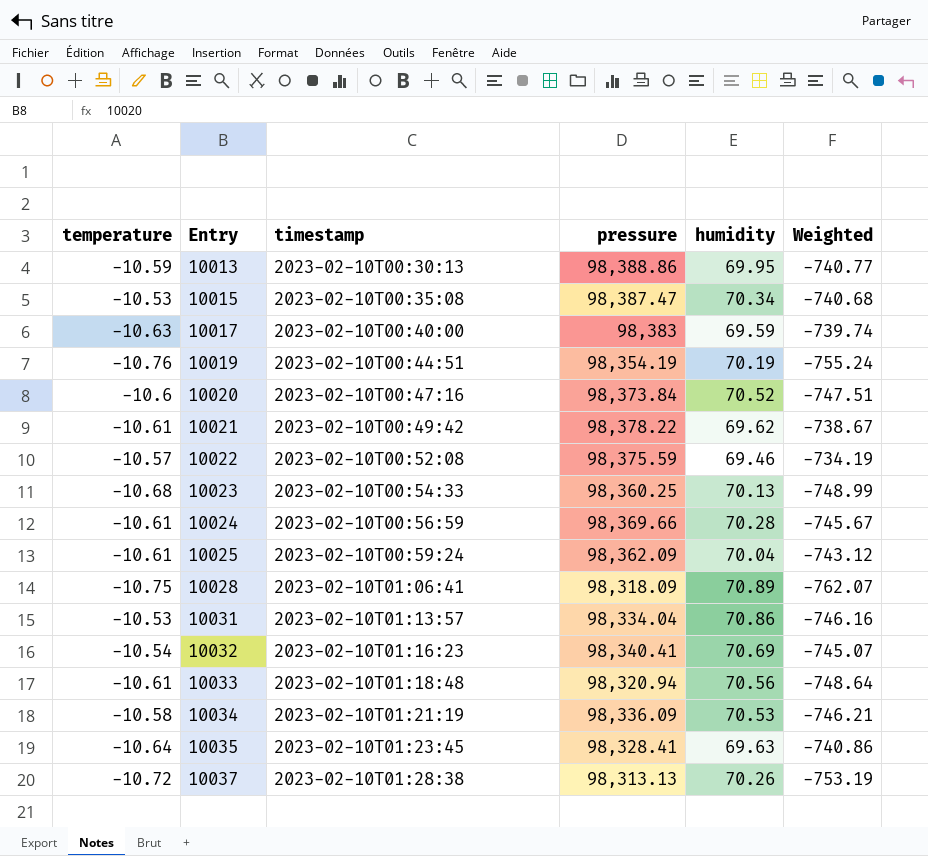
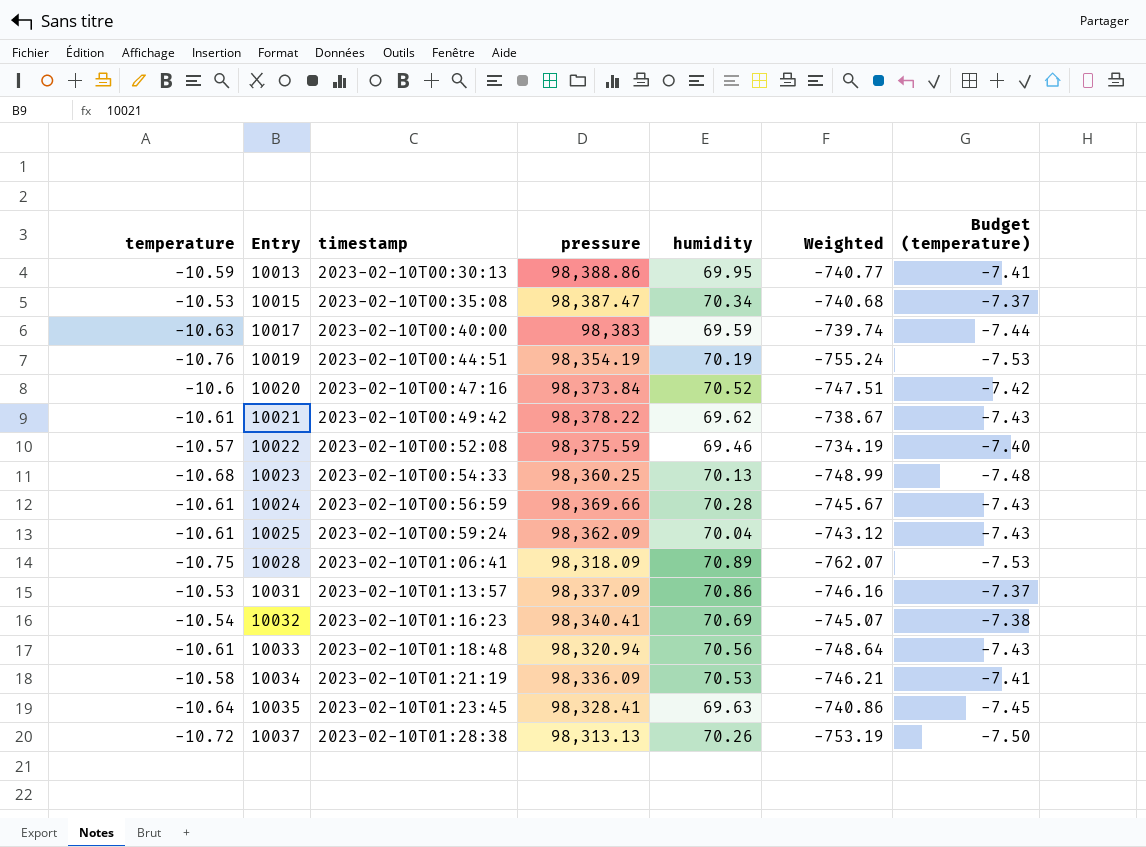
column Budget (temperature) | formula: none -> [temperature] * 0.7
10031 | pressure: 98,334.04 -> 98,337.09

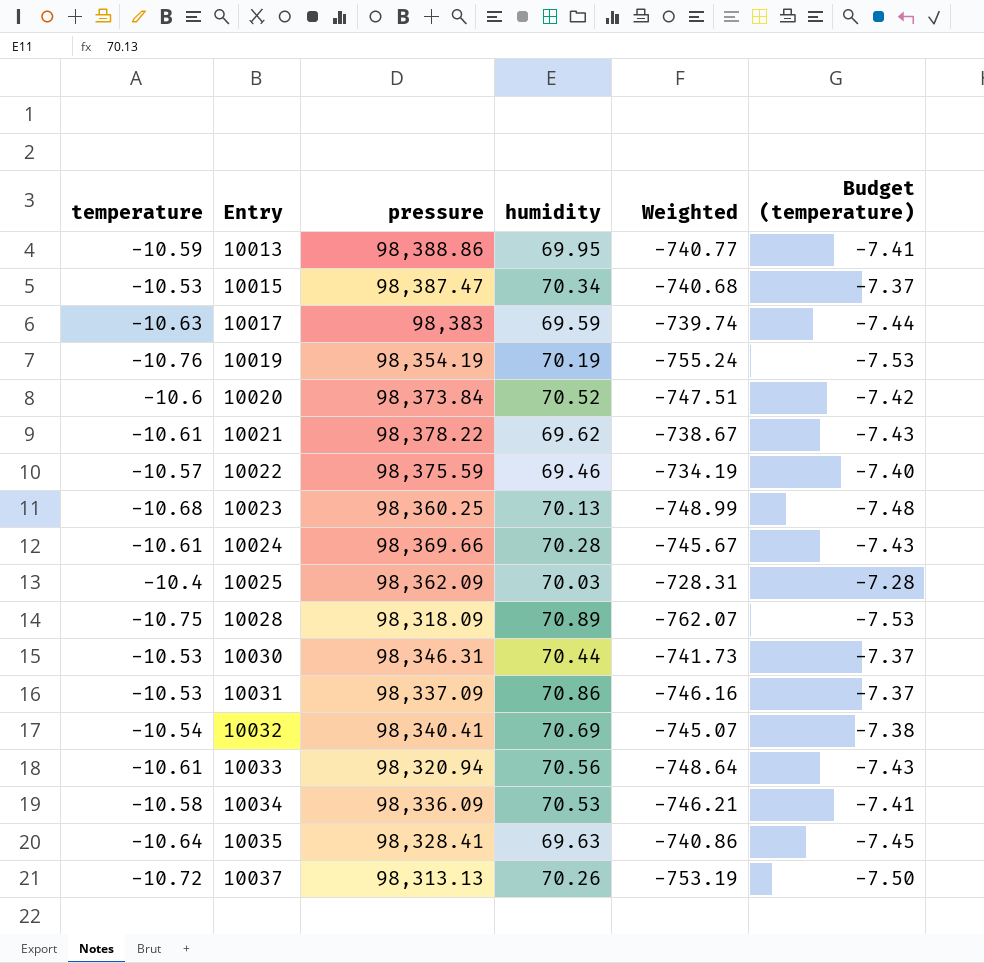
column timestamp | position: 3 -> none
10025 | temperature: -10.61 -> -10.4
10025 | humidity: 70.04 -> 70.03
10025 | Weighted: -743.12 -> -728.31
10025 | Budget (temperature): -7.43 -> -7.28
row 10030: none -> -10.53 | 98,346.31 | 70.44 | -741.73 | -7.37

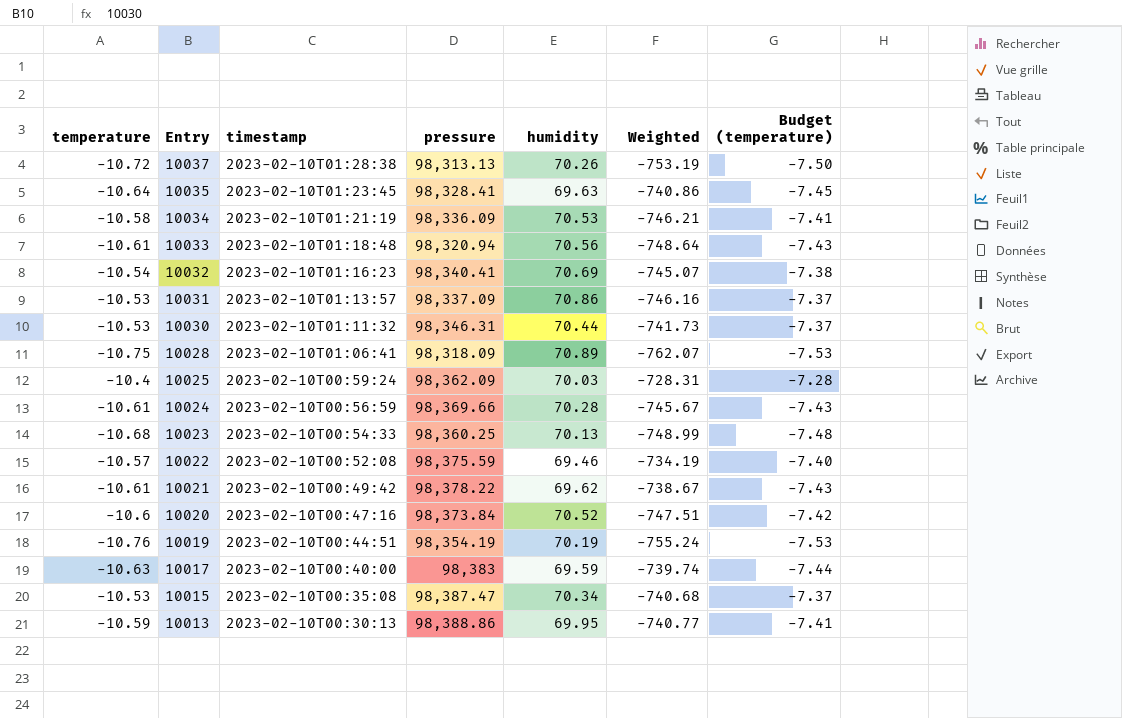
row order: Entry ascending -> Entry descending
column timestamp | position: none -> 3

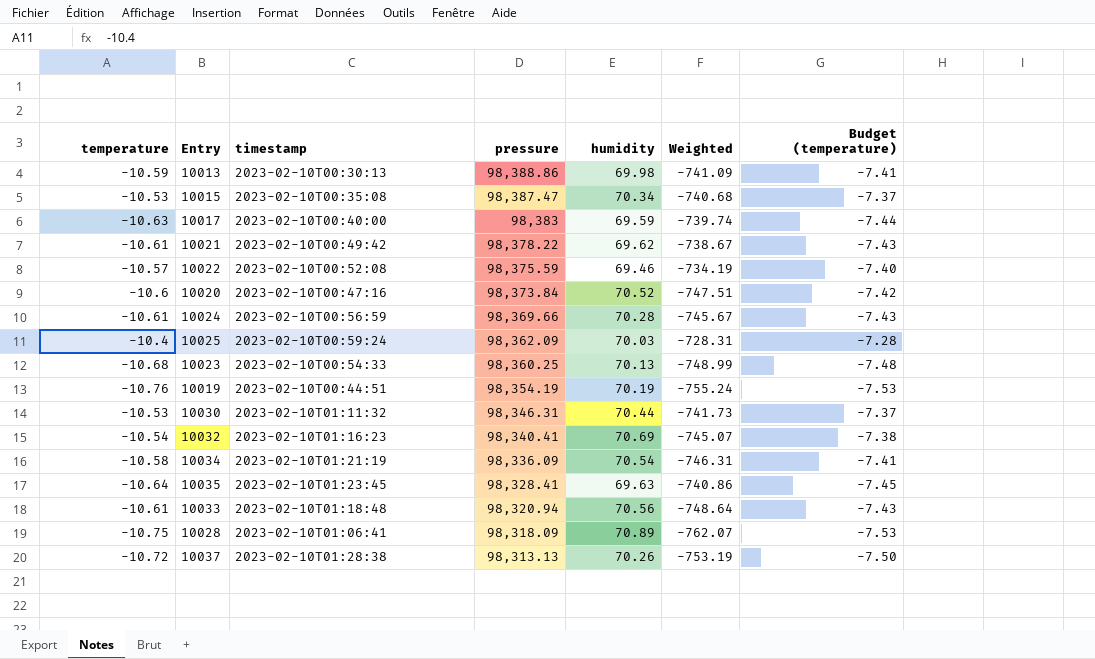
row order: Entry descending -> pressure descending
row 10031: -10.53 | 2023-02-10T01:13:57 | 98,337.09 | 70.86 | -746.16 | -7.37 -> none
10013 | humidity: 69.95 -> 69.98
10013 | Weighted: -740.77 -> -741.09
10034 | humidity: 70.53 -> 70.54
10034 | Weighted: -746.21 -> -746.31

